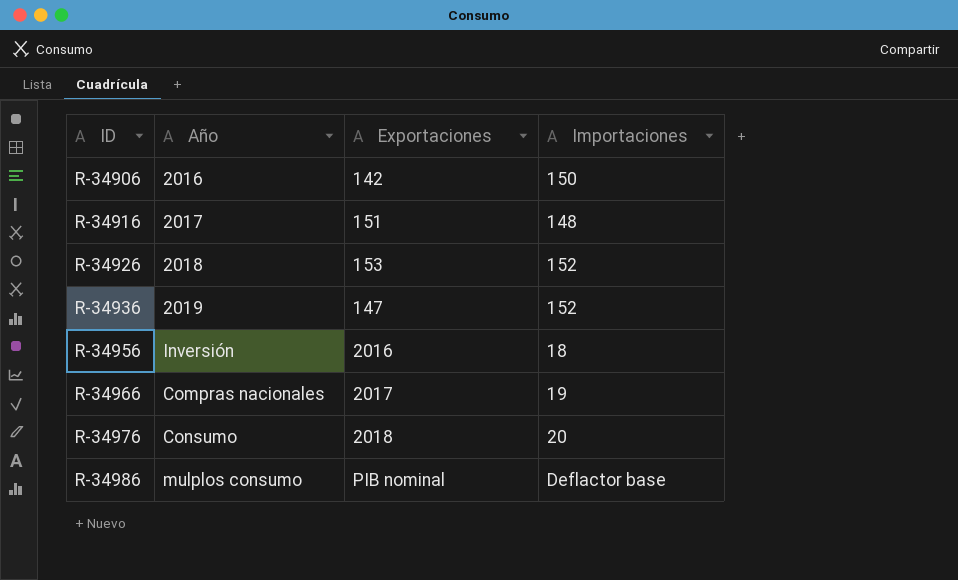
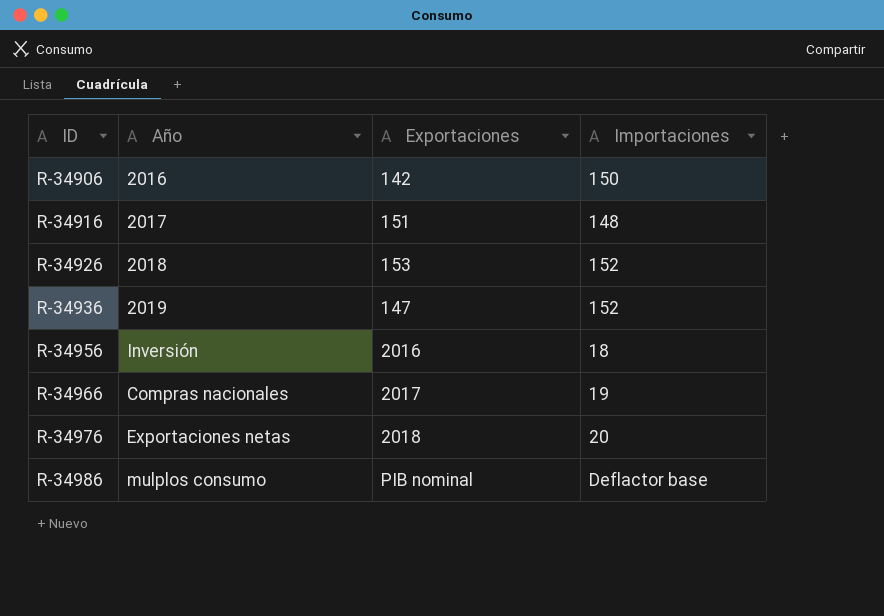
R-34976 | Año: Consumo -> Exportaciones netas

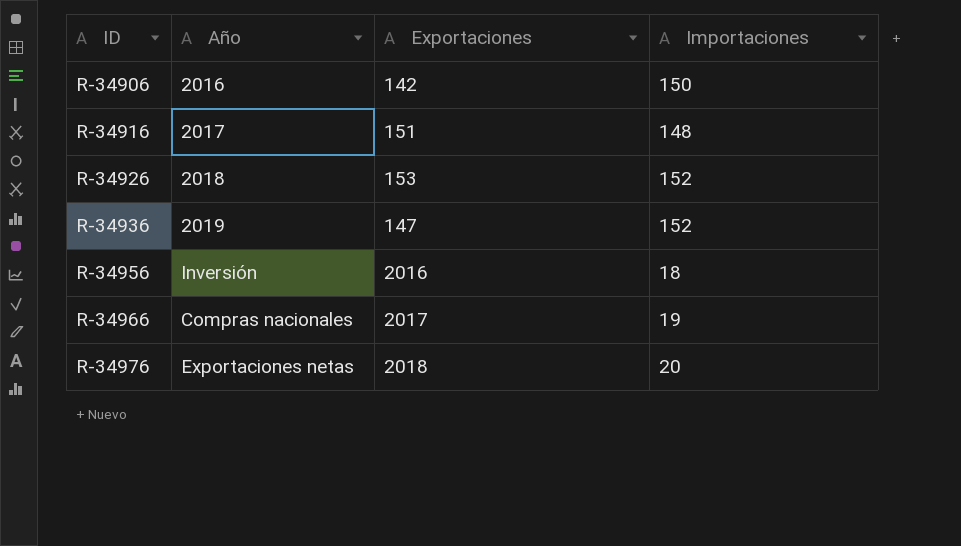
row R-34986: mulplos consumo | PIB nominal | Deflactor base -> none

